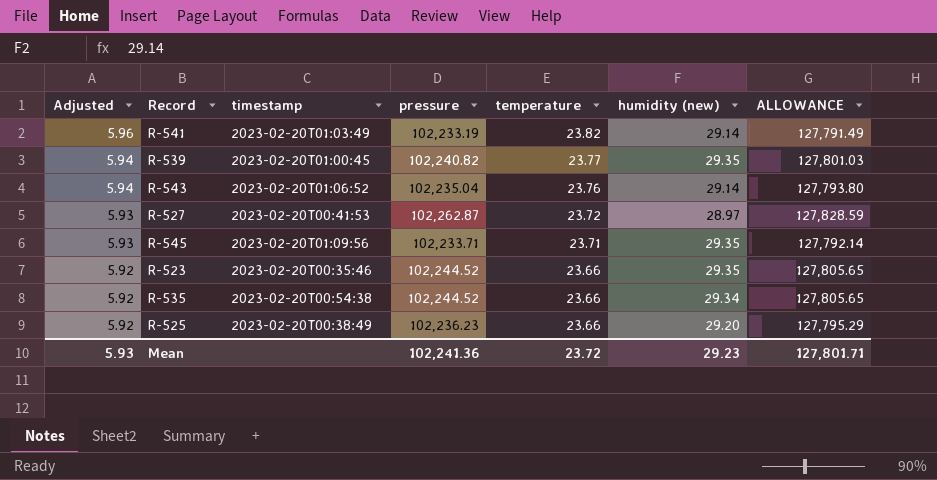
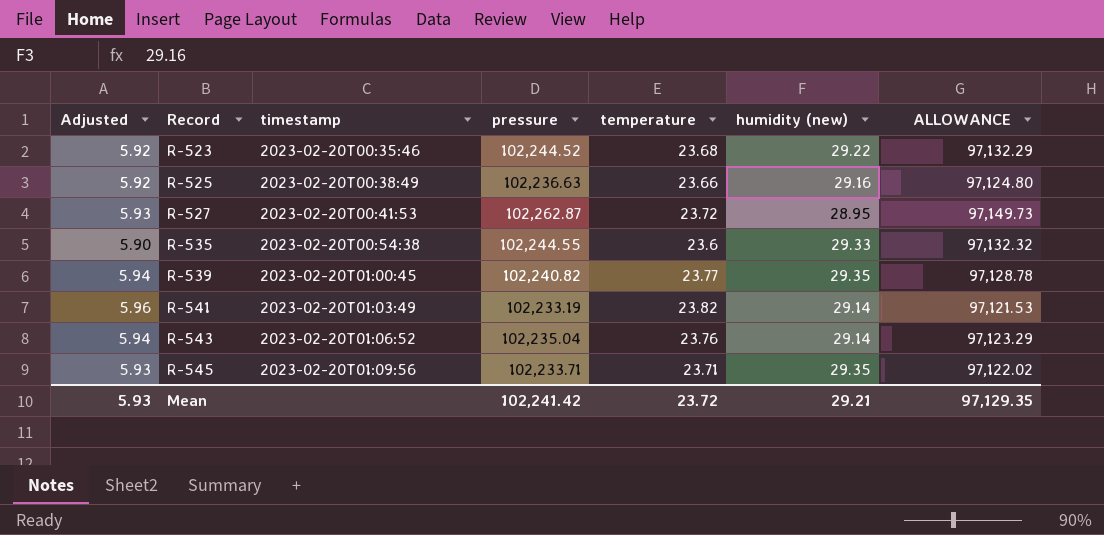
row order: Adjusted descending -> Record ascending
column ALLOWANCE | formula: [pressure] * 1.25 -> [pressure] * 0.95
R-523 | temperature: 23.66 -> 23.68
R-523 | humidity (new): 29.35 -> 29.22
R-525 | pressure: 102,236.23 -> 102,236.63
R-525 | humidity (new): 29.20 -> 29.16
R-527 | humidity (new): 28.97 -> 28.95
R-535 | Adjusted: 5.92 -> 5.90
R-535 | pressure: 102,244.52 -> 102,244.55
R-535 | temperature: 23.66 -> 23.6
R-535 | humidity (new): 29.34 -> 29.33
Mean | pressure: 102,241.36 -> 102,241.42
Mean | humidity (new): 29.23 -> 29.21
Mean | ALLOWANCE: 127,801.71 -> 97,129.35

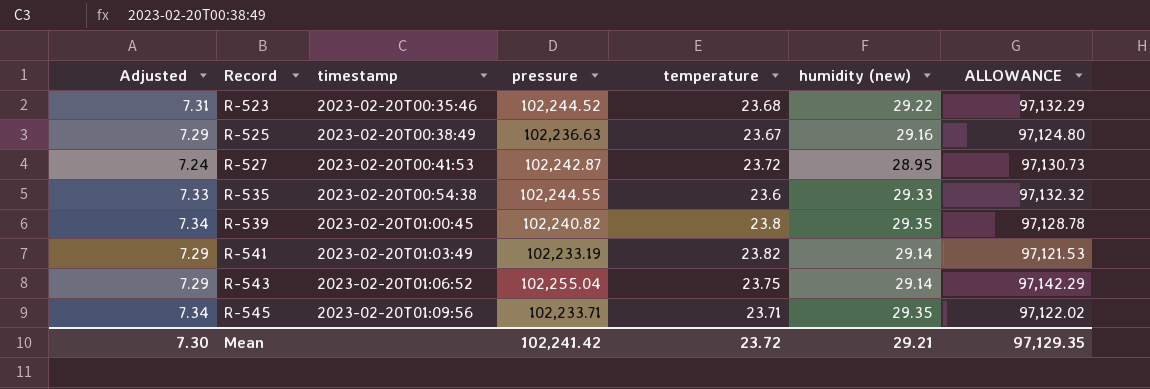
column Adjusted | formula: [temperature] * 0.25 -> [humidity (new)] * 0.25
R-525 | temperature: 23.66 -> 23.67
R-527 | pressure: 102,262.87 -> 102,242.87
R-527 | ALLOWANCE: 97,149.73 -> 97,130.73
R-539 | temperature: 23.77 -> 23.8
R-543 | pressure: 102,235.04 -> 102,255.04
R-543 | temperature: 23.76 -> 23.75
R-543 | ALLOWANCE: 97,123.29 -> 97,142.29
Mean | Adjusted: 5.93 -> 7.30

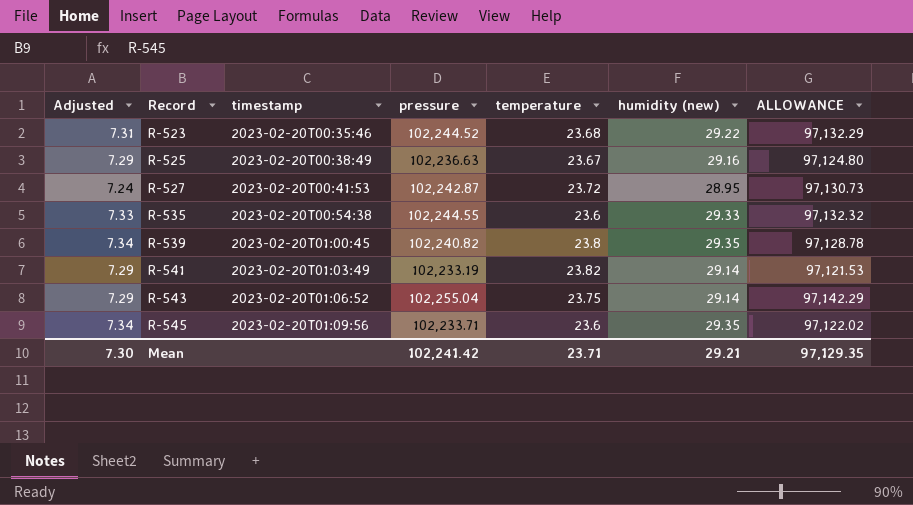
R-545 | temperature: 23.71 -> 23.6
Mean | temperature: 23.72 -> 23.71

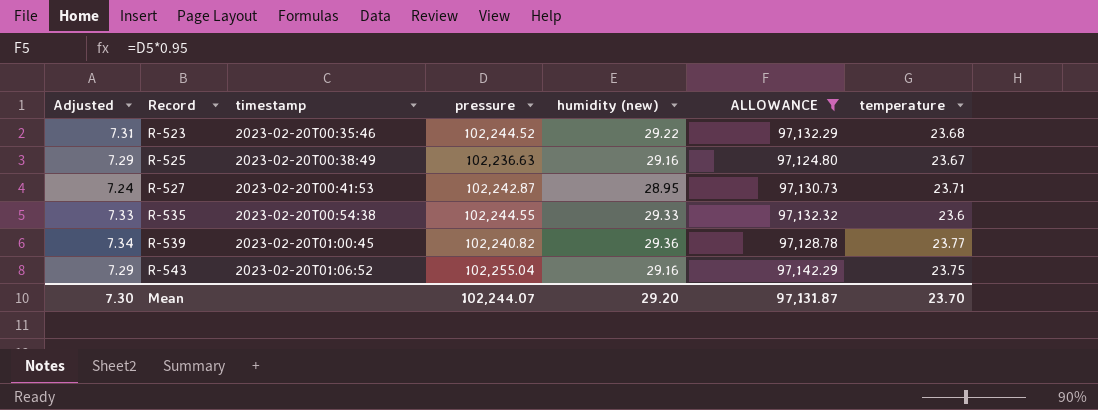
filter: none -> ALLOWANCE >= 97,124.80
column temperature | position: 5 -> 7
R-527 | temperature: 23.72 -> 23.71
R-539 | humidity (new): 29.35 -> 29.36
R-539 | temperature: 23.8 -> 23.77
R-543 | humidity (new): 29.14 -> 29.16
Mean | pressure: 102,241.42 -> 102,244.07
Mean | humidity (new): 29.21 -> 29.20
Mean | ALLOWANCE: 97,129.35 -> 97,131.87
Mean | temperature: 23.71 -> 23.70

